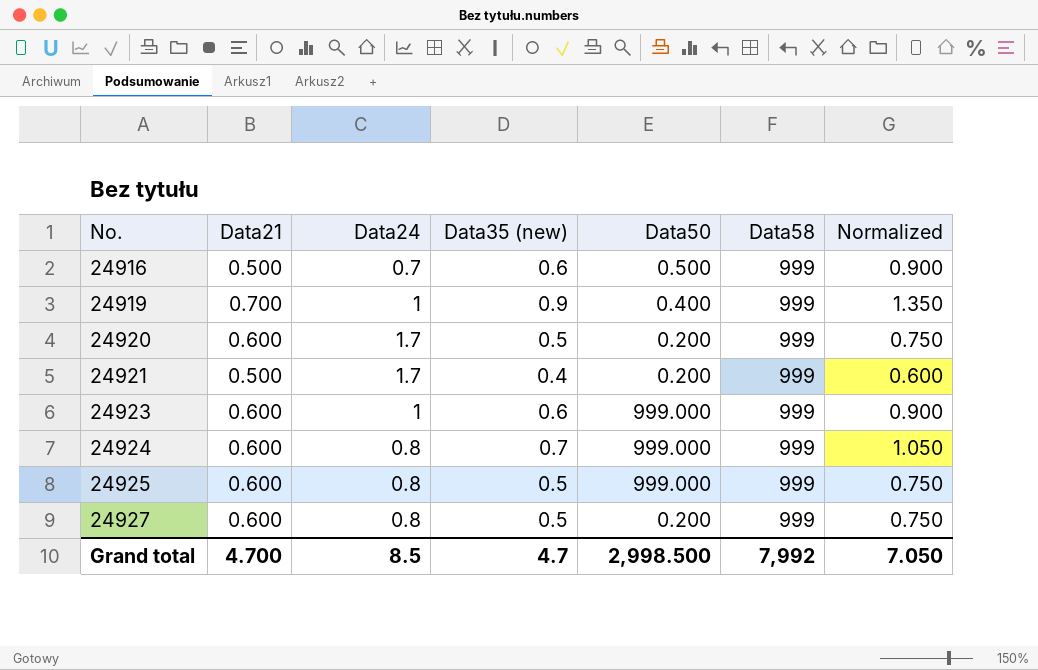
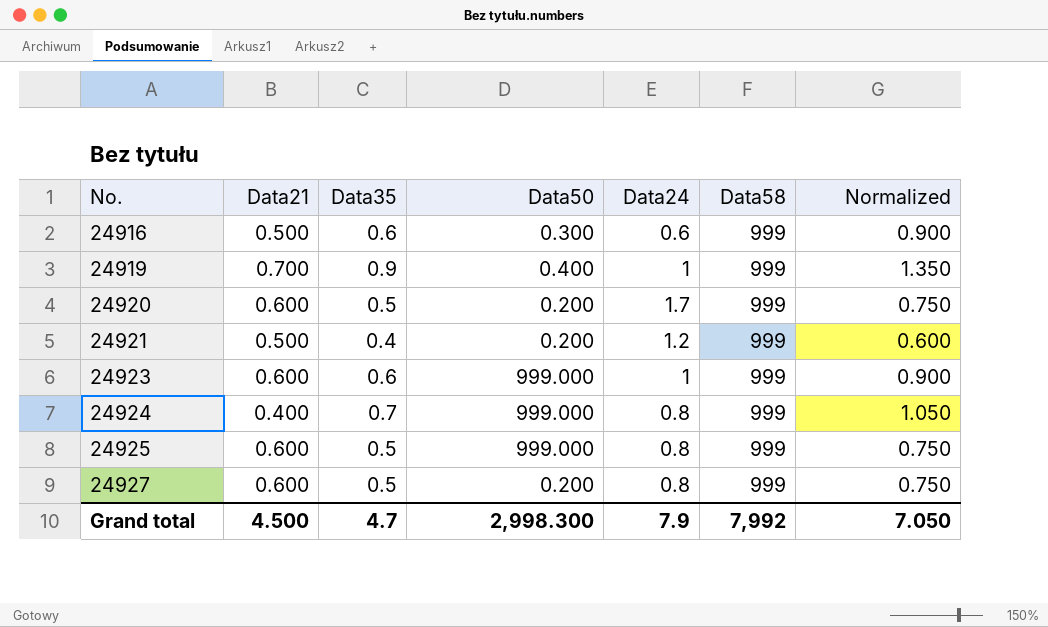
column name: Data35 (new) -> Data35
column Data24 | position: 3 -> 5
24916 | Data50: 0.500 -> 0.300
24916 | Data24: 0.7 -> 0.6
24921 | Data24: 1.7 -> 1.2
24924 | Data21: 0.600 -> 0.400
Grand total | Data21: 4.700 -> 4.500
Grand total | Data50: 2,998.500 -> 2,998.300
Grand total | Data24: 8.5 -> 7.9

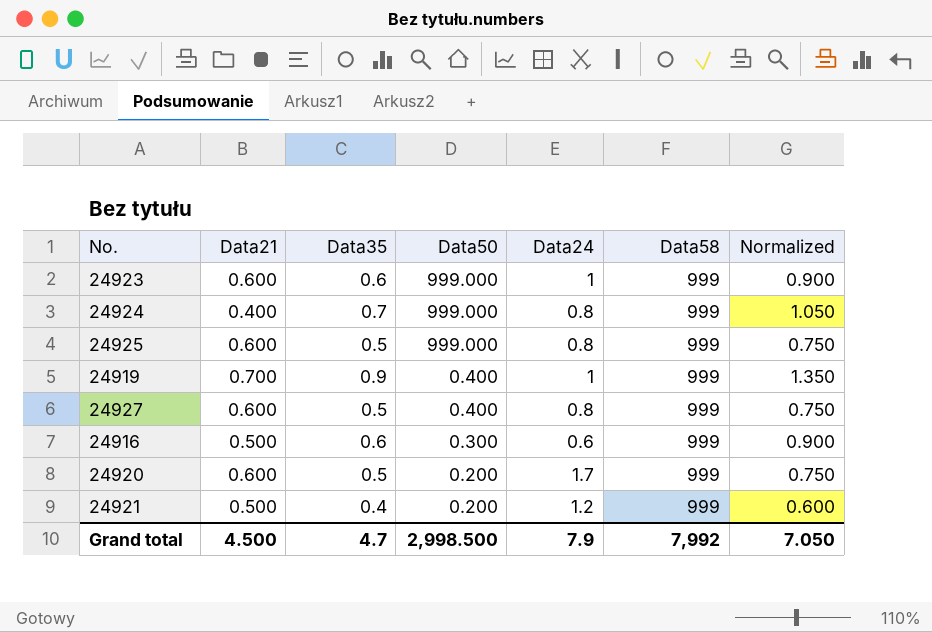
row order: No. ascending -> Data50 descending
24927 | Data50: 0.200 -> 0.400
Grand total | Data50: 2,998.300 -> 2,998.500

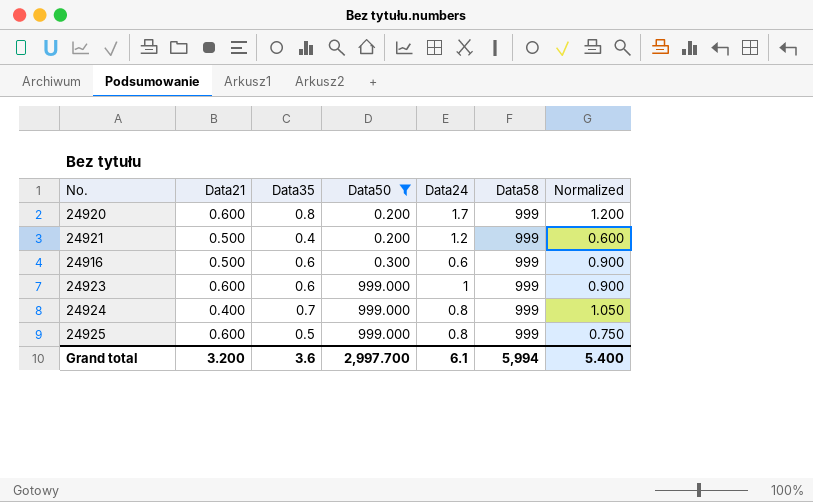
filter: none -> Data50 != 0.400
row order: Data50 descending -> Data50 ascending
24920 | Data35: 0.5 -> 0.8
24920 | Normalized: 0.750 -> 1.200
Grand total | Data21: 4.500 -> 3.200
Grand total | Data35: 4.7 -> 3.6
Grand total | Data50: 2,998.500 -> 2,997.700
Grand total | Data24: 7.9 -> 6.1
Grand total | Data58: 7,992 -> 5,994
Grand total | Normalized: 7.050 -> 5.400

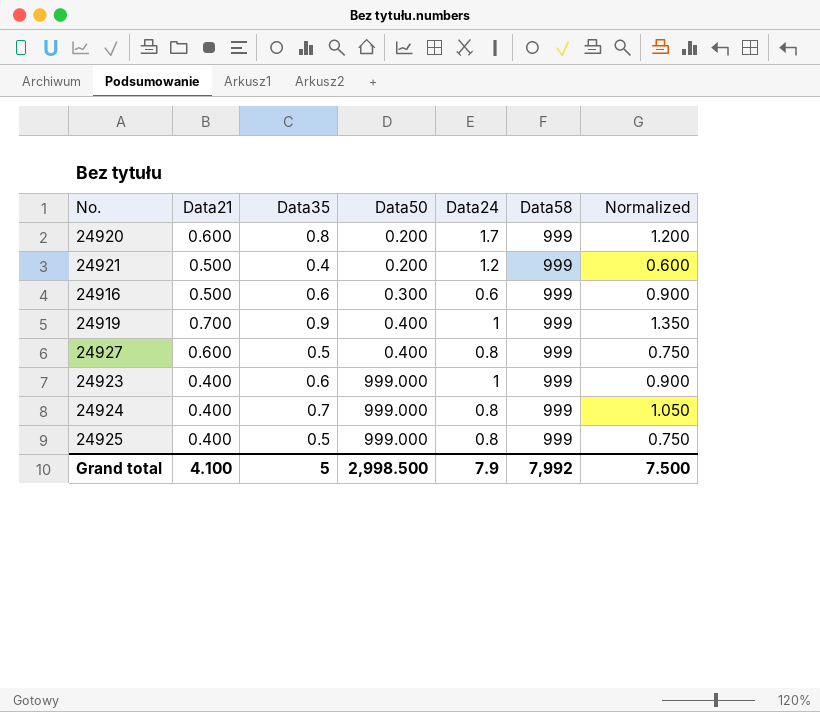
filter: Data50 != 0.400 -> none
24923 | Data21: 0.600 -> 0.400
24925 | Data21: 0.600 -> 0.400
Grand total | Data21: 3.200 -> 4.100
Grand total | Data35: 3.6 -> 5
Grand total | Data50: 2,997.700 -> 2,998.500
Grand total | Data24: 6.1 -> 7.9
Grand total | Data58: 5,994 -> 7,992
Grand total | Normalized: 5.400 -> 7.500

